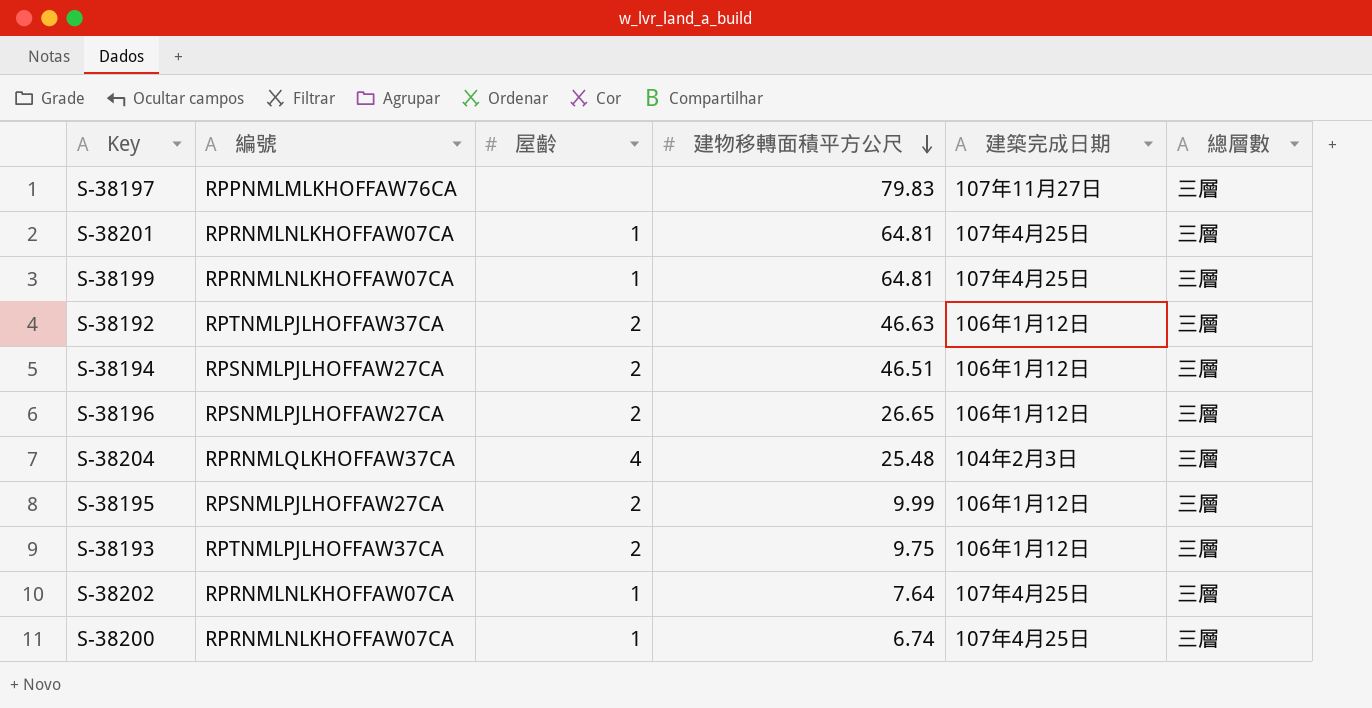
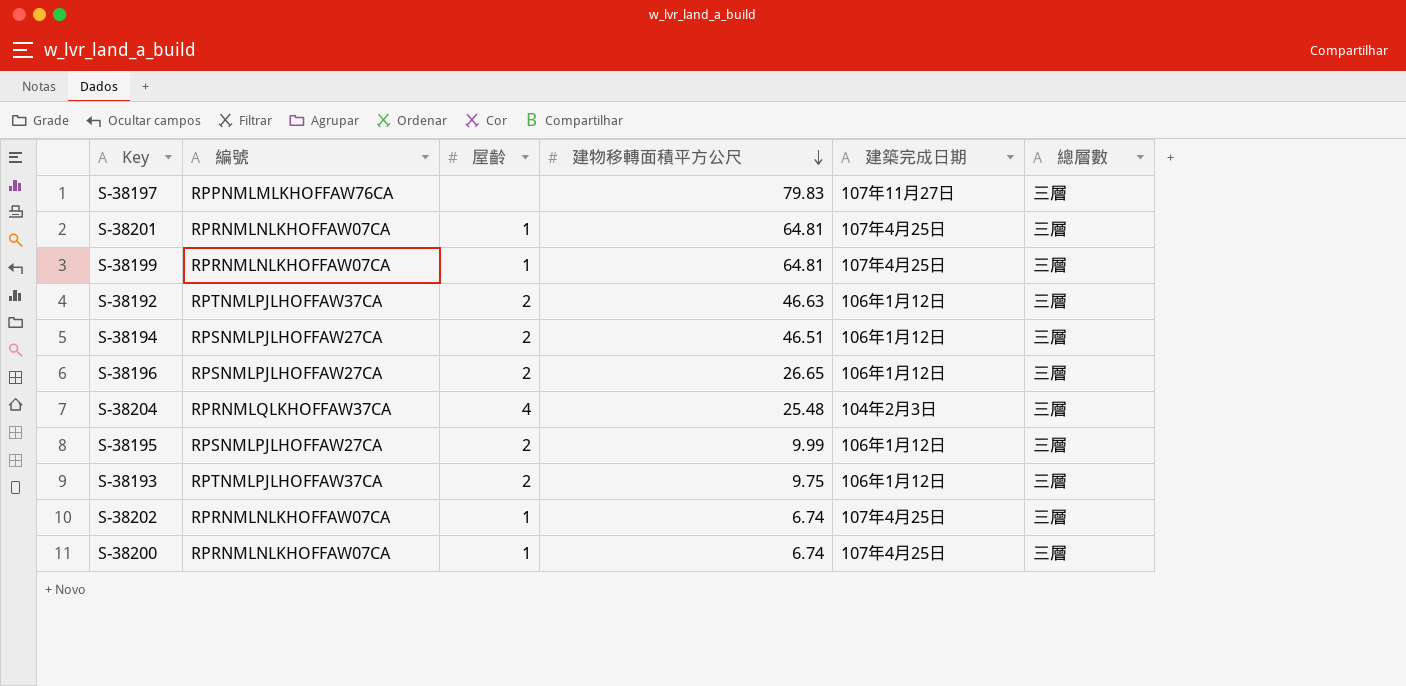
S-38202 | 建物移轉面積平方公尺: 7.64 -> 6.74

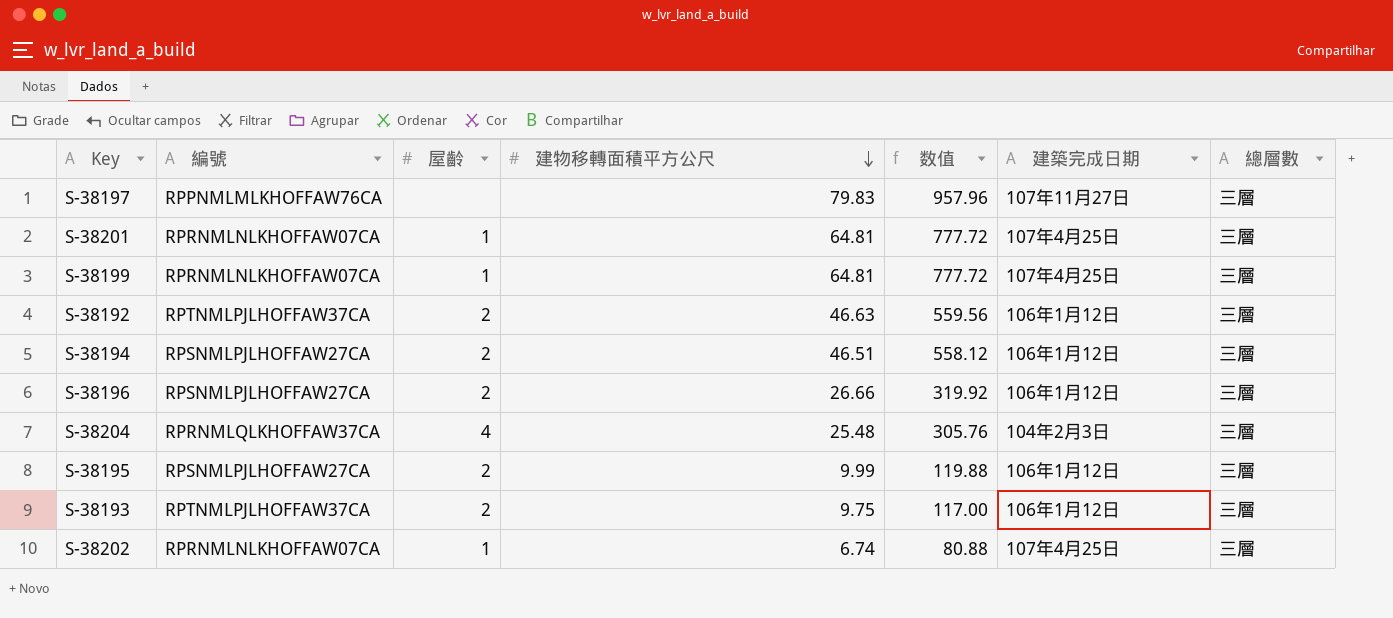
column 数值 | formula: none -> [建物移轉面積平方公尺] * 12
row S-38200: RPRNMLNLKHOFFAW07CA | 1 | 6.74 | 107年4月25日 | 三層 -> none
S-38196 | 建物移轉面積平方公尺: 26.65 -> 26.66

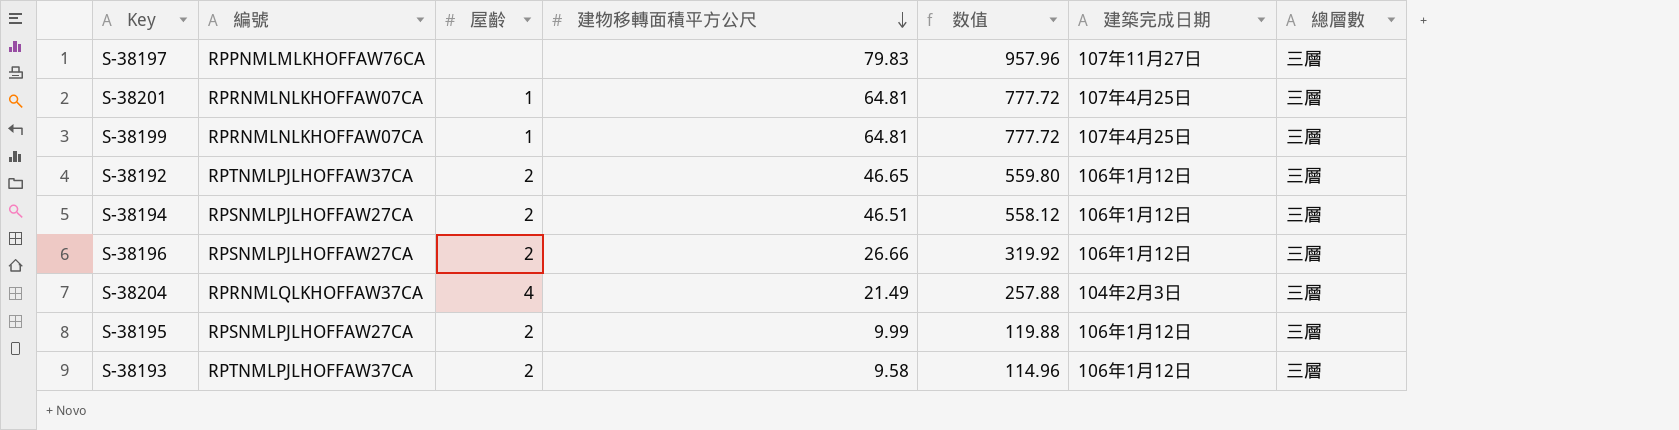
row S-38202: RPRNMLNLKHOFFAW07CA | 1 | 6.74 | 80.88 | 107年4月25日 | 三層 -> none
S-38192 | 建物移轉面積平方公尺: 46.63 -> 46.65
S-38192 | 数值: 559.56 -> 559.80
S-38204 | 建物移轉面積平方公尺: 25.48 -> 21.49
S-38204 | 数值: 305.76 -> 257.88
S-38193 | 建物移轉面積平方公尺: 9.75 -> 9.58
S-38193 | 数值: 117.00 -> 114.96

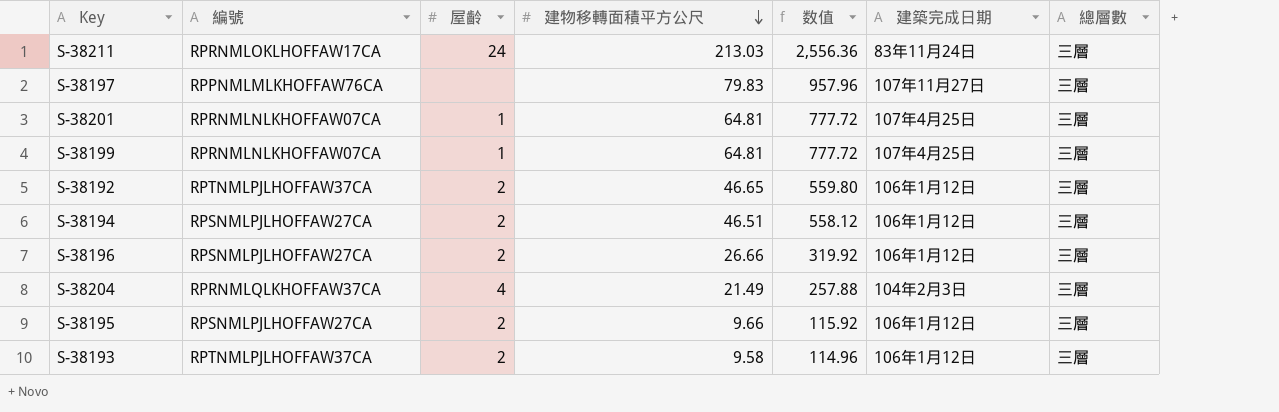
row S-38211: none -> RPRNMLOKLHOFFAW17CA | 24 | 213.03 | 2,556.36 | 83年11月24日 | 三層
S-38195 | 建物移轉面積平方公尺: 9.99 -> 9.66
S-38195 | 数值: 119.88 -> 115.92

